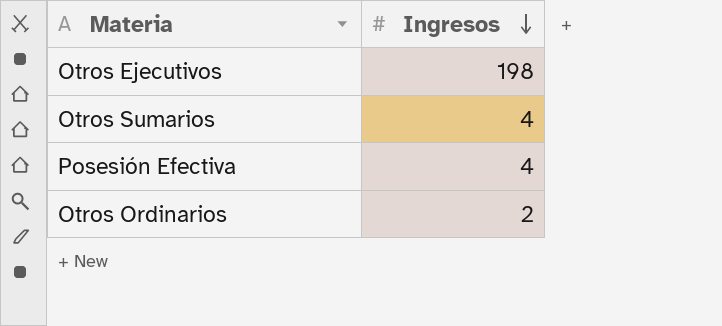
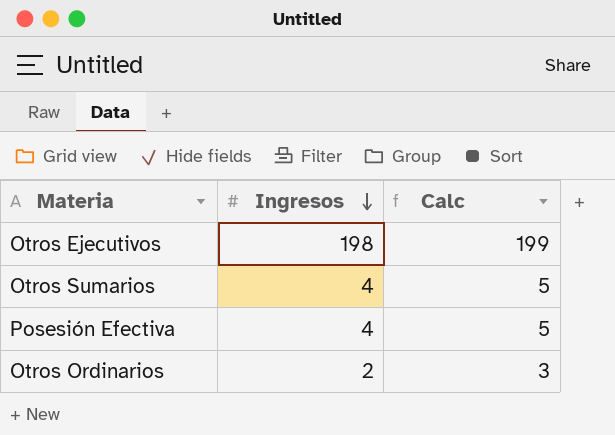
column Calc | formula: none -> [Ingresos] + 1

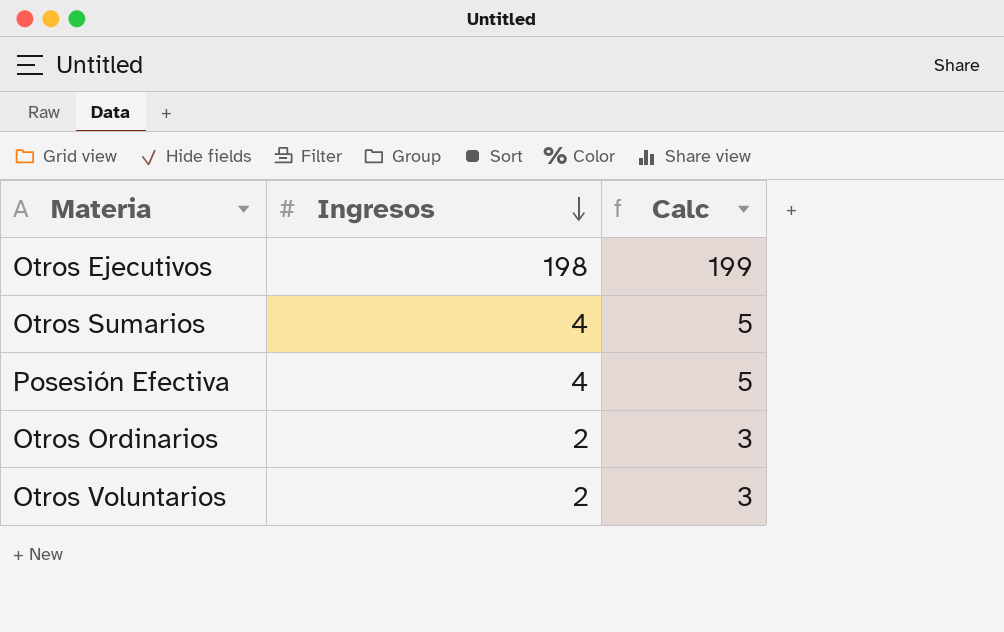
row Otros Voluntarios: none -> 2 | 3

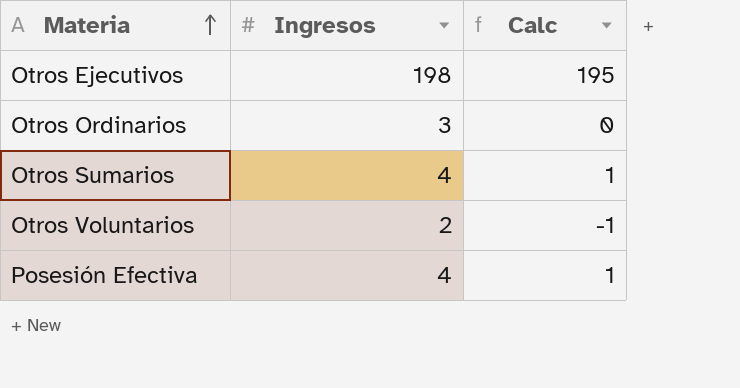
row order: Ingresos descending -> Materia ascending
column Calc | formula: [Ingresos] + 1 -> [Ingresos] - 3
Otros Ordinarios | Ingresos: 2 -> 3

